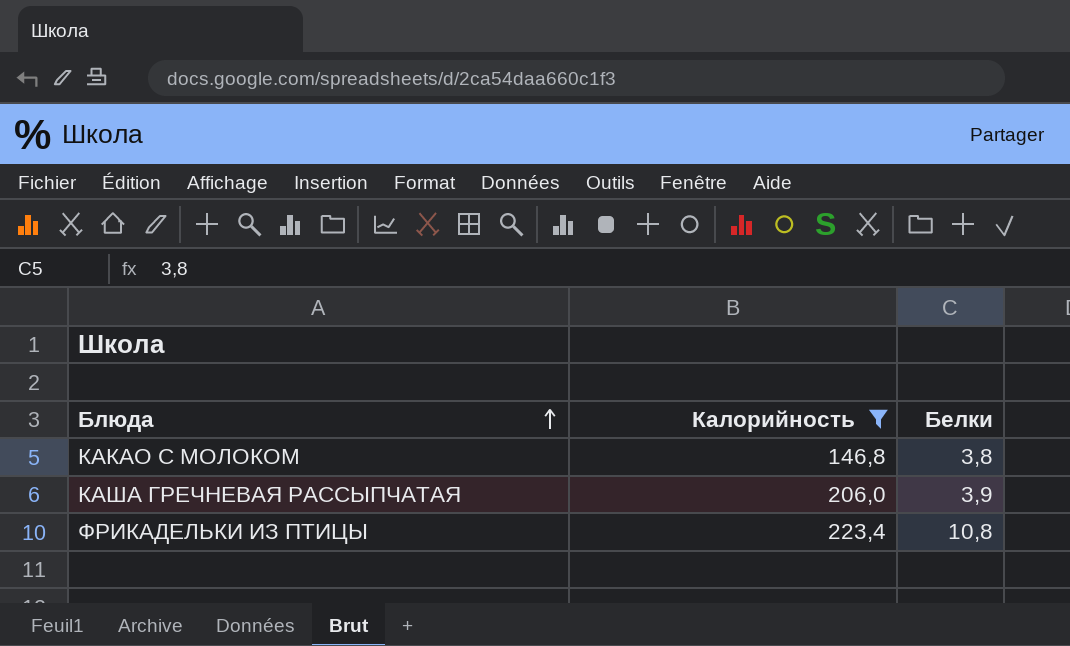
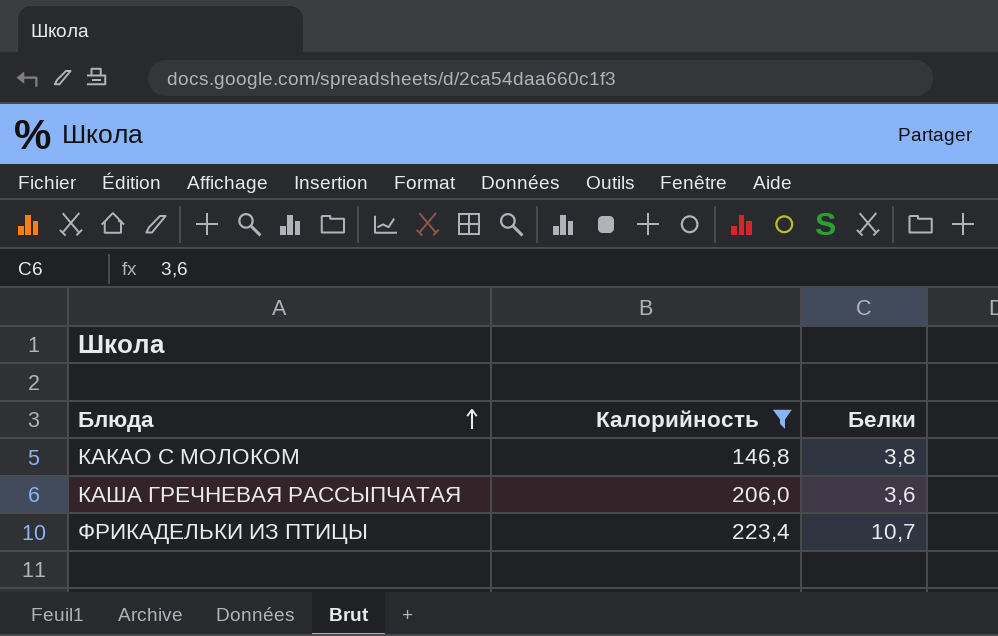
КАША ГРЕЧНЕВАЯ РАССЫПЧАТАЯ | Белки: 3,9 -> 3,6
ФРИКАДЕЛЬКИ ИЗ ПТИЦЫ | Белки: 10,8 -> 10,7

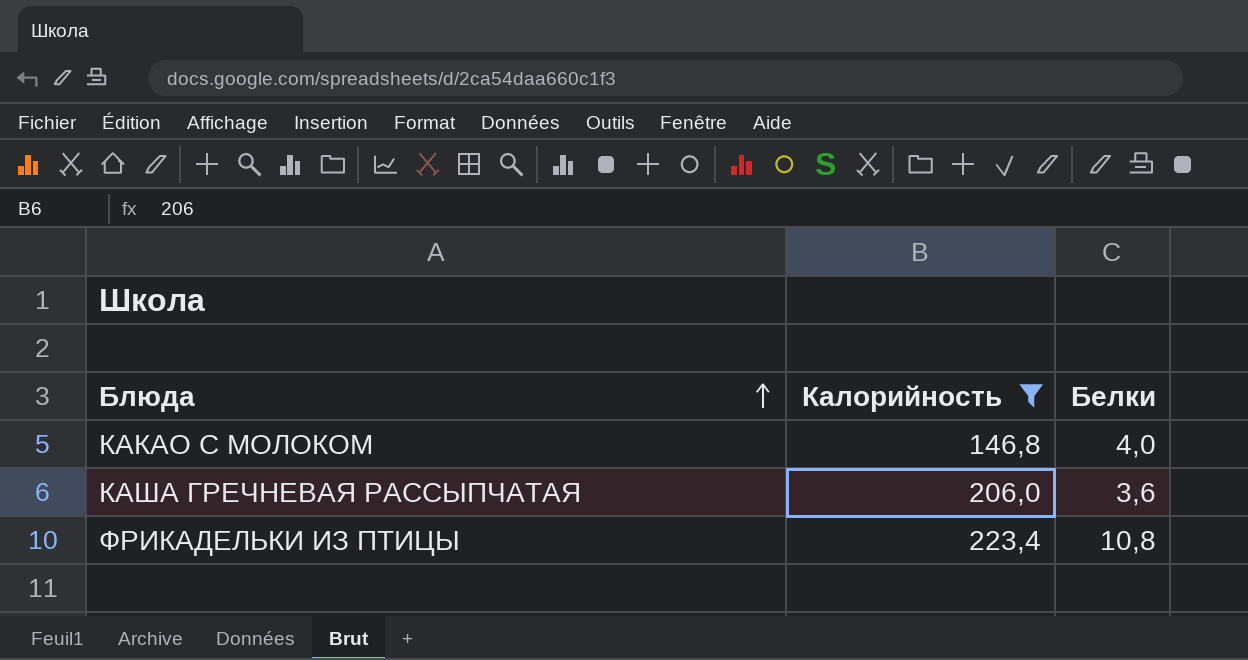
КАКАО С МОЛОКОМ | Белки: 3,8 -> 4,0
ФРИКАДЕЛЬКИ ИЗ ПТИЦЫ | Белки: 10,7 -> 10,8

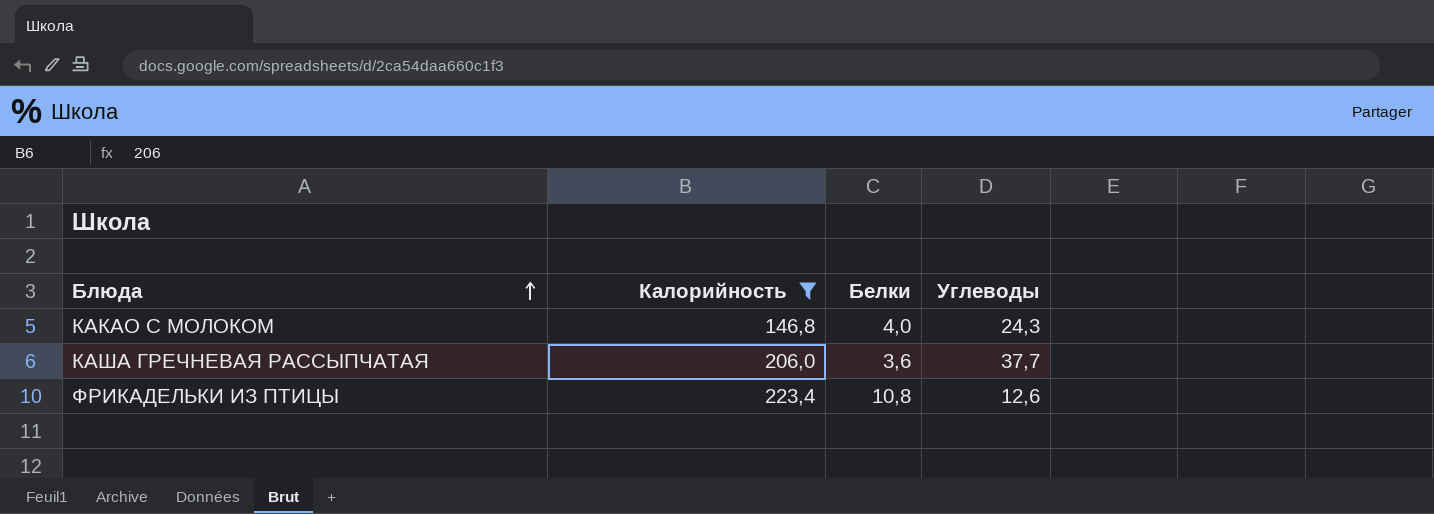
column Углеводы | position: none -> 4

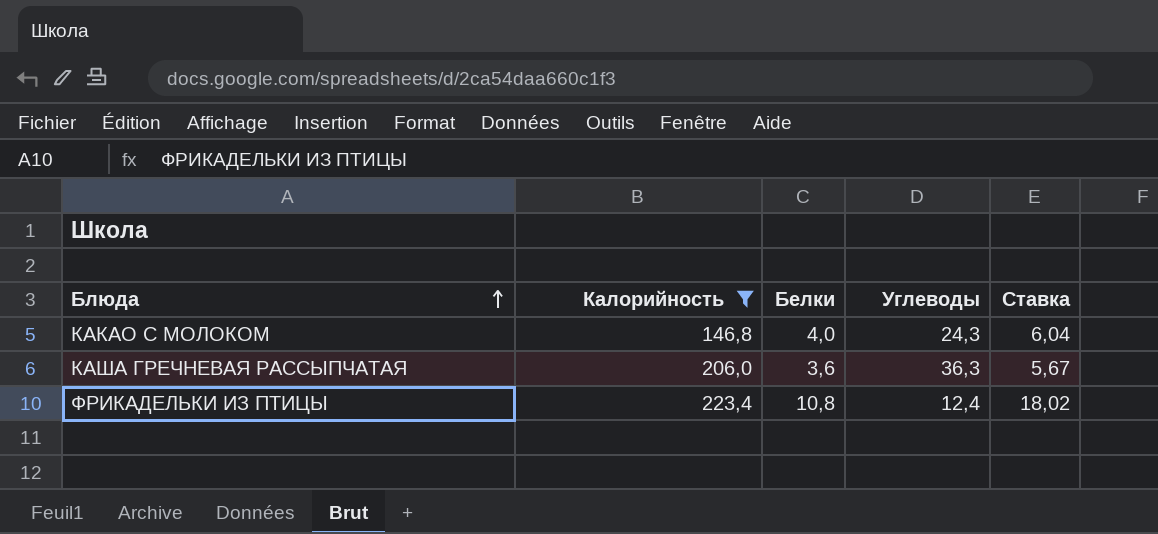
column Ставка | formula: none -> [Калорийность] / [Углеводы]
КАША ГРЕЧНЕВАЯ РАССЫПЧАТАЯ | Углеводы: 37,7 -> 36,3
ФРИКАДЕЛЬКИ ИЗ ПТИЦЫ | Углеводы: 12,6 -> 12,4

